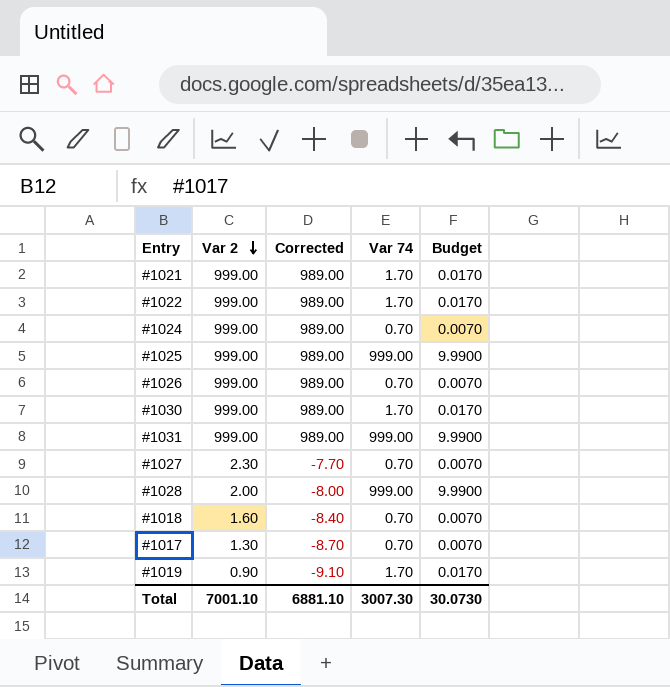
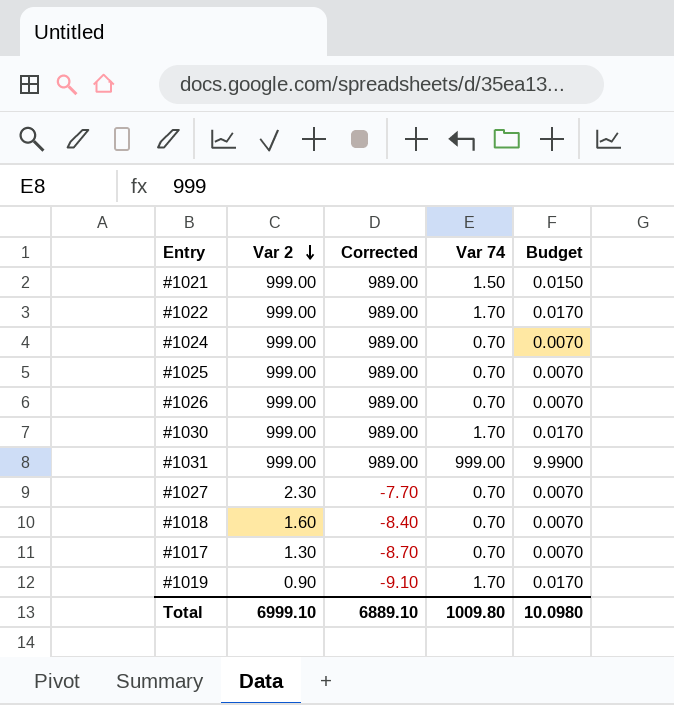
row #1028: 2.00 | -8.00 | 999.00 | 9.9900 -> none
#1021 | Var 74: 1.70 -> 1.50
#1021 | Budget: 0.0170 -> 0.0150
#1025 | Var 74: 999.00 -> 0.70
#1025 | Budget: 9.9900 -> 0.0070
Total | Var 2: 7001.10 -> 6999.10
Total | Corrected: 6881.10 -> 6889.10
Total | Var 74: 3007.30 -> 1009.80
Total | Budget: 30.0730 -> 10.0980

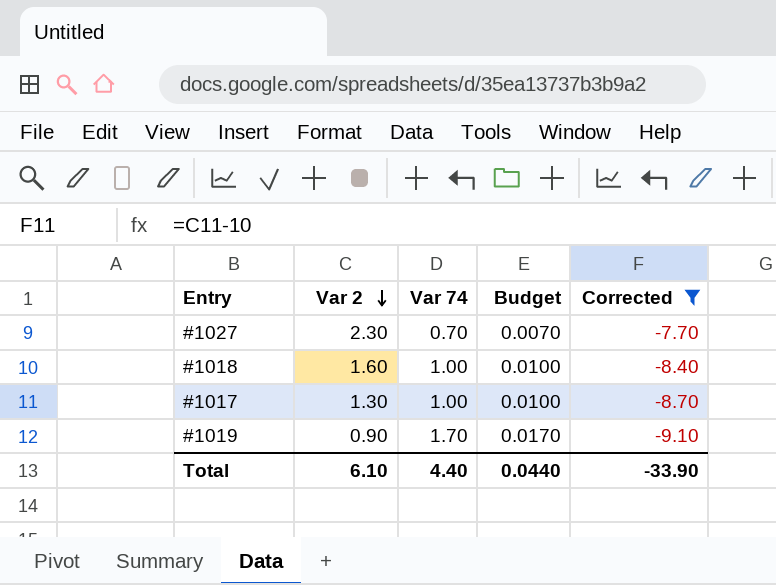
filter: none -> Corrected != 989.00
column Corrected | position: 3 -> 5
#1018 | Var 74: 0.70 -> 1.00
#1018 | Budget: 0.0070 -> 0.0100
#1017 | Var 74: 0.70 -> 1.00
#1017 | Budget: 0.0070 -> 0.0100
Total | Var 2: 6999.10 -> 6.10
Total | Var 74: 1009.80 -> 4.40
Total | Budget: 10.0980 -> 0.0440
Total | Corrected: 6889.10 -> -33.90

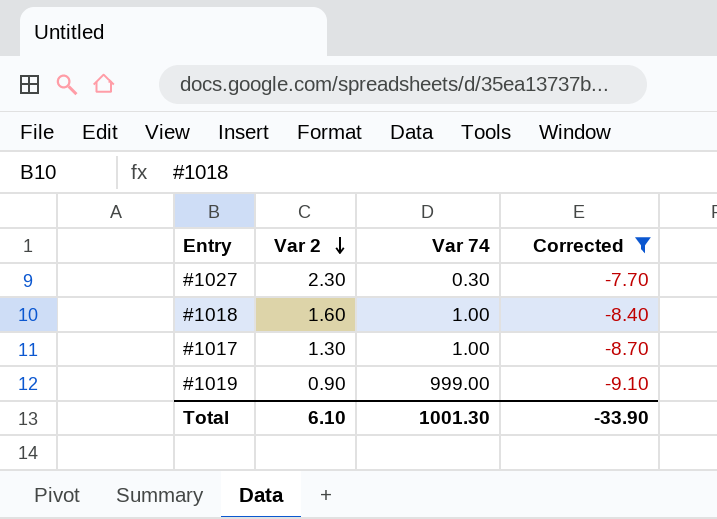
column Budget | formula: [Var 74] * 0.01 -> none
#1027 | Var 74: 0.70 -> 0.30
#1019 | Var 74: 1.70 -> 999.00
Total | Var 74: 4.40 -> 1001.30

